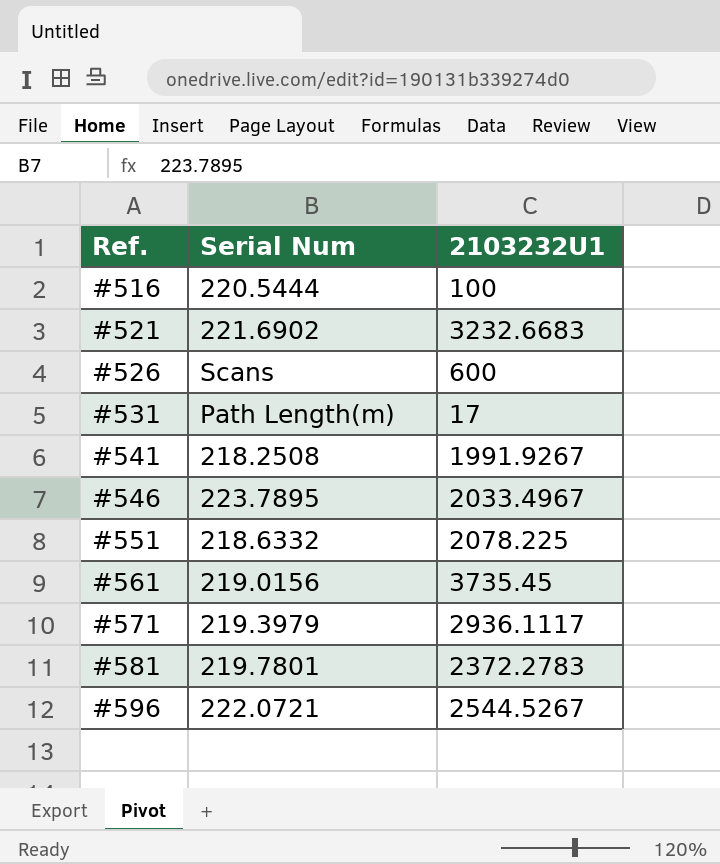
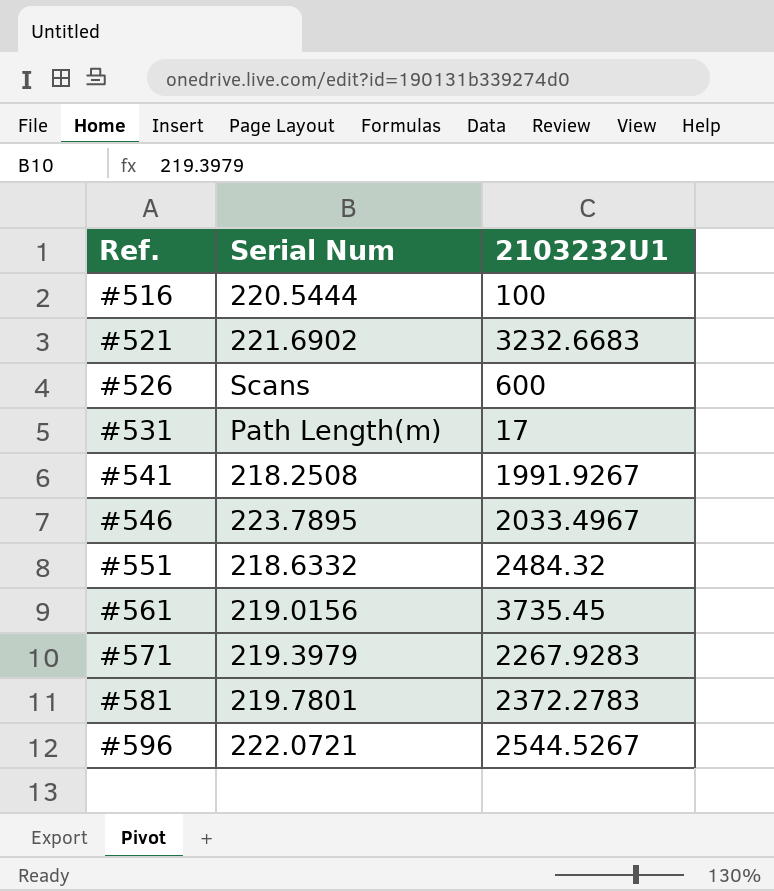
#551 | 2103232U1: 2078.225 -> 2484.32
#571 | 2103232U1: 2936.1117 -> 2267.9283

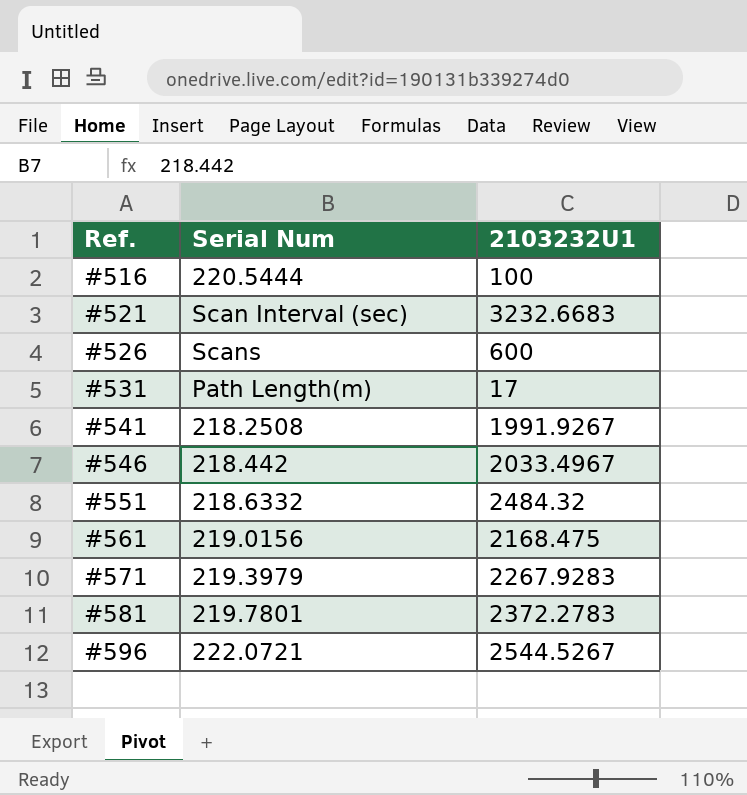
#521 | Serial Num: 221.6902 -> Scan Interval (sec)
#546 | Serial Num: 223.7895 -> 218.442
#561 | 2103232U1: 3735.45 -> 2168.475

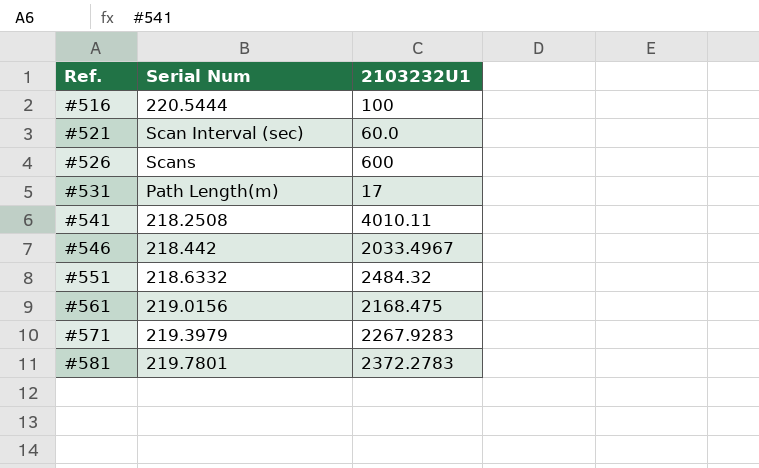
row #596: 222.0721 | 2544.5267 -> none
#521 | 2103232U1: 3232.6683 -> 60.0
#541 | 2103232U1: 1991.9267 -> 4010.11

